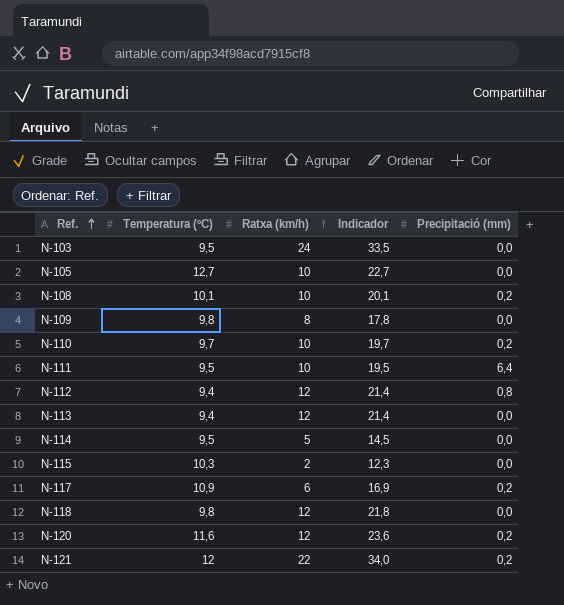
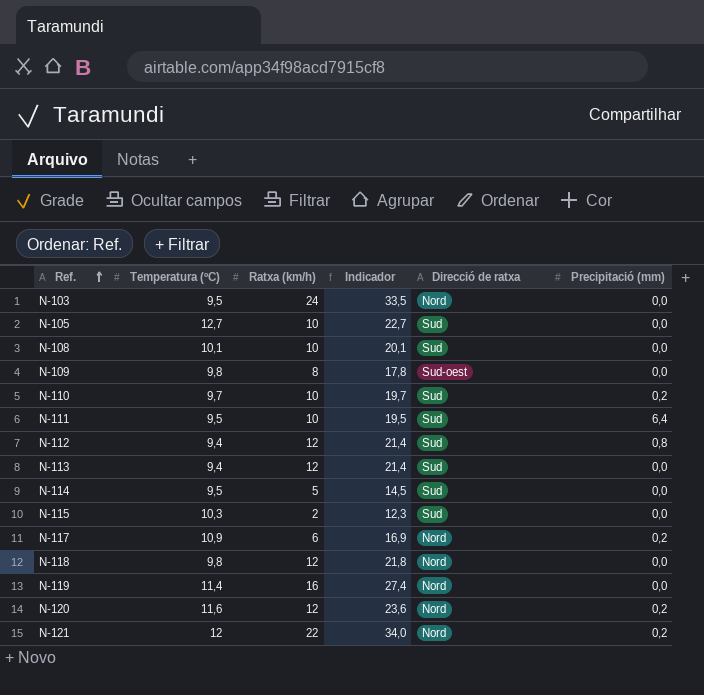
column Direcció de ratxa | position: none -> 5
N-108 | Precipitació (mm): 0,2 -> 0,0
row N-119: none -> 11,4 | 16 | 27,4 | Nord | 0,0

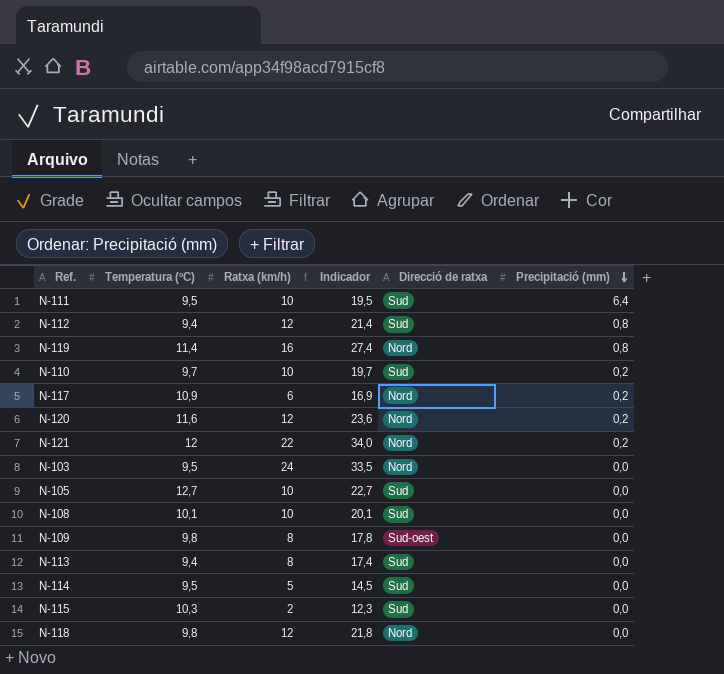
row order: Ref. ascending -> Precipitació (mm) descending
N-119 | Precipitació (mm): 0,0 -> 0,8
N-113 | Ratxa (km/h): 12 -> 8
N-113 | Indicador: 21,4 -> 17,4

